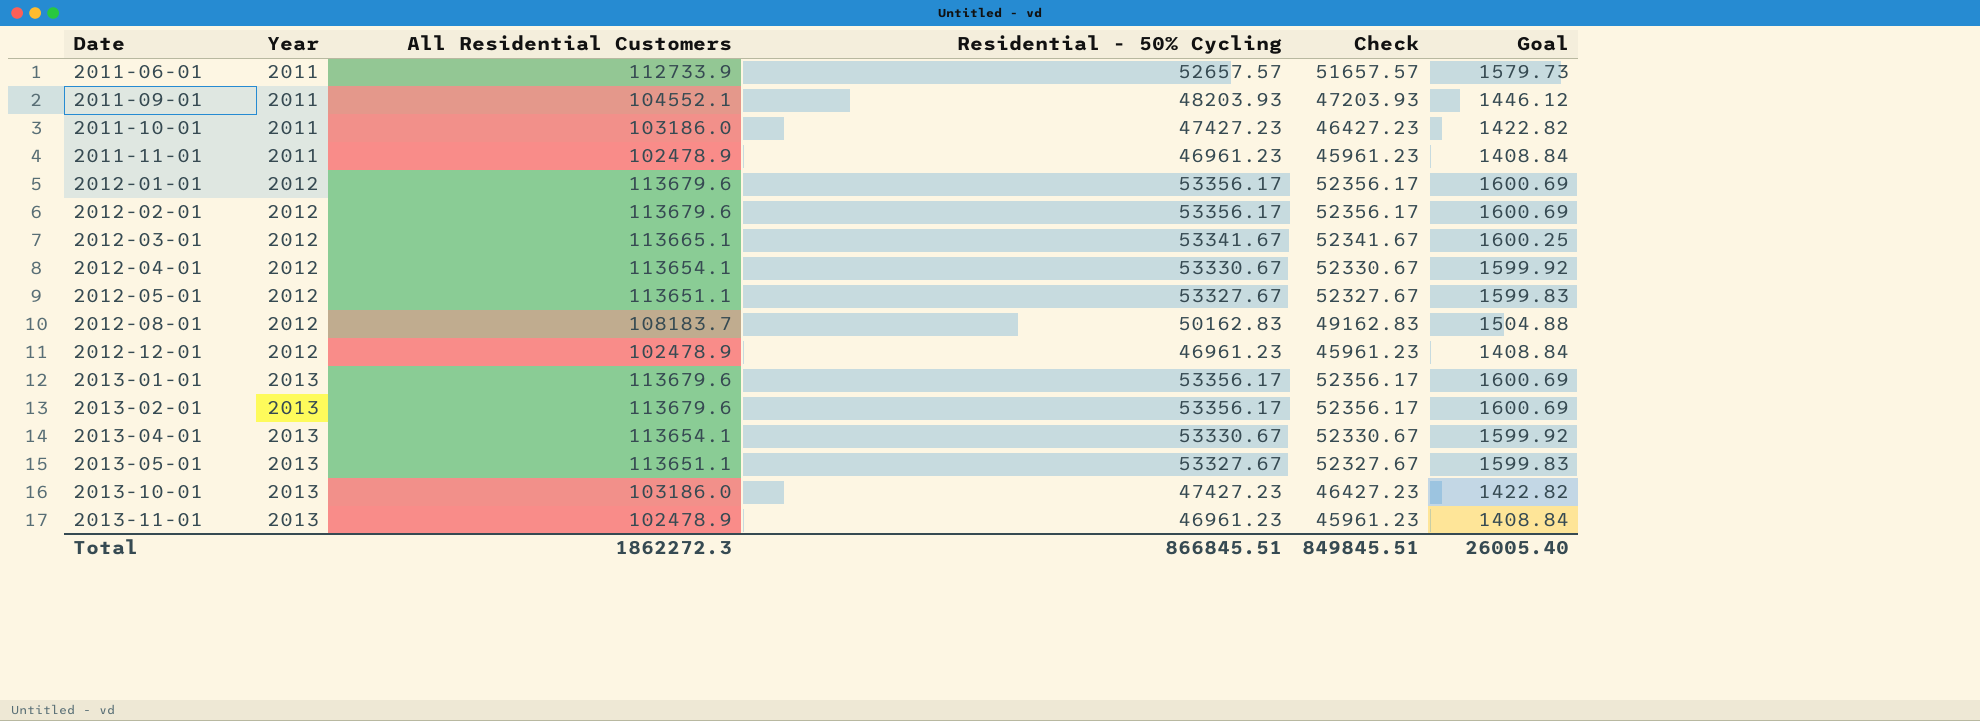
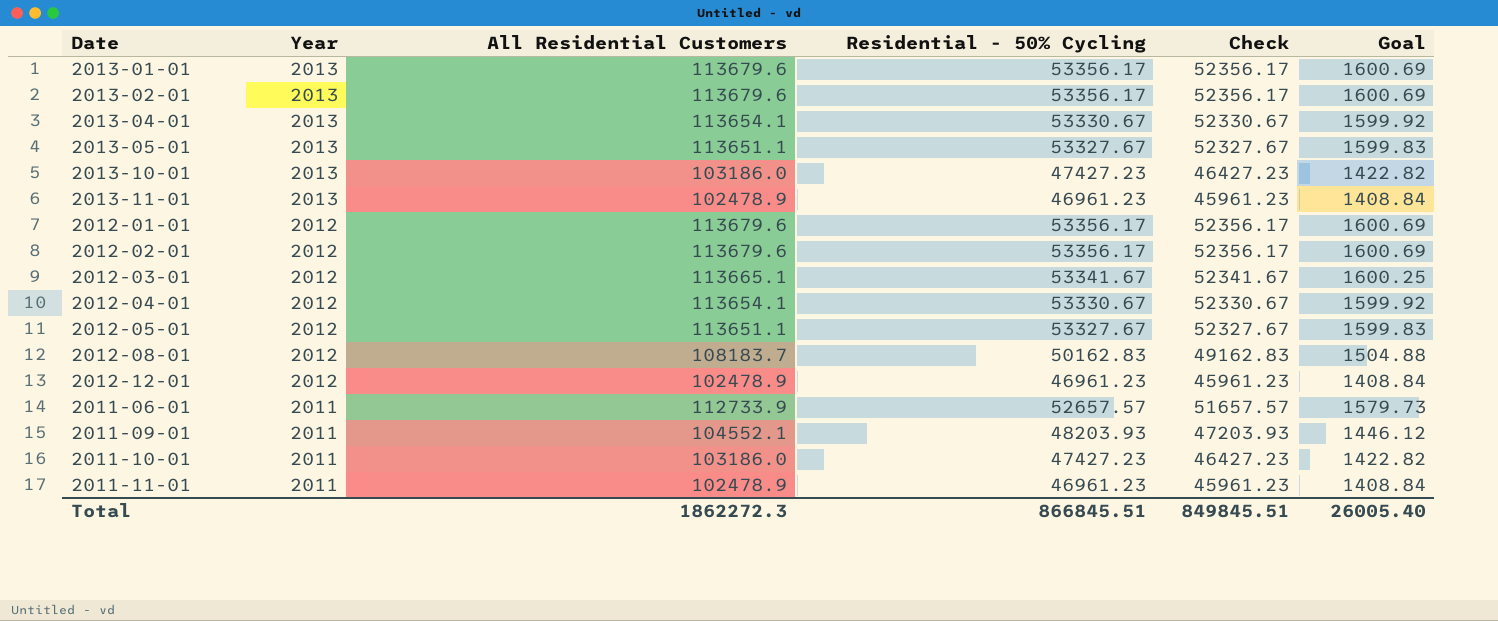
row order: Date ascending -> Year descending

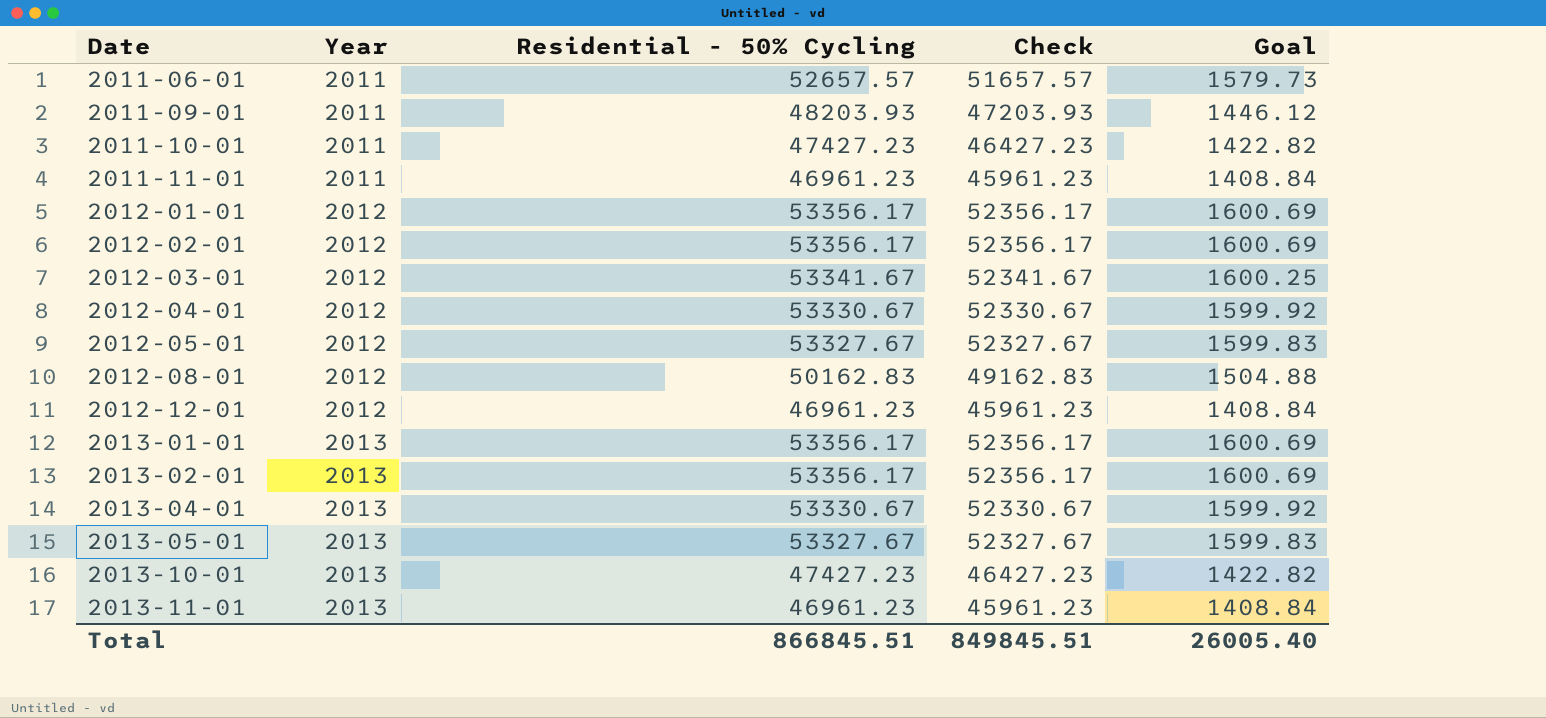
row order: Year descending -> Date ascending
column All Residential Customers | position: 3 -> none

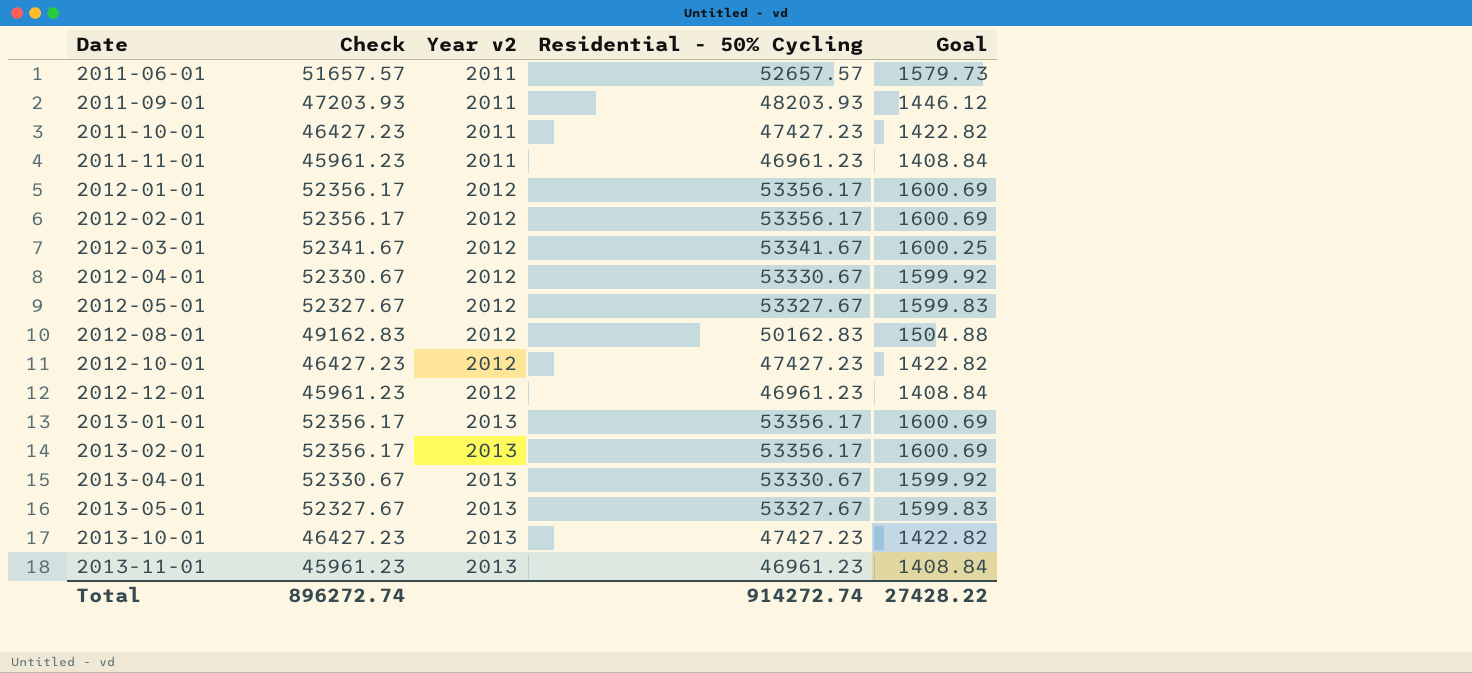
column Check | position: 4 -> 2
column name: Year -> Year v2
row 2012-10-01: none -> 46427.23 | 2012 | 47427.23 | 1422.82
Total | Check: 849845.51 -> 896272.74
Total | Residential - 50% Cycling: 866845.51 -> 914272.74
Total | Goal: 26005.40 -> 27428.22

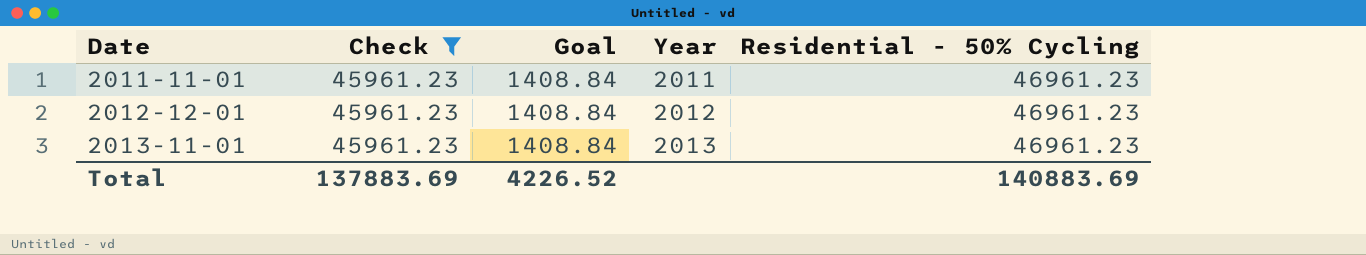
filter: none -> Check = 45961.23
column Goal | position: 5 -> 3
column name: Year v2 -> Year
Total | Check: 896272.74 -> 137883.69
Total | Goal: 27428.22 -> 4226.52
Total | Residential - 50% Cycling: 914272.74 -> 140883.69

